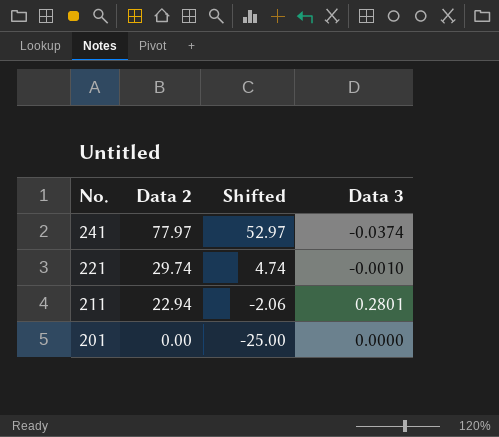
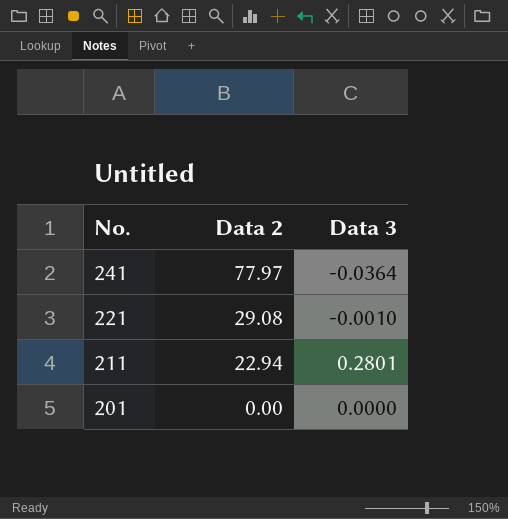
column Shifted | formula: [Data 2] - 25 -> none
241 | Data 3: -0.0374 -> -0.0364
221 | Data 2: 29.74 -> 29.08

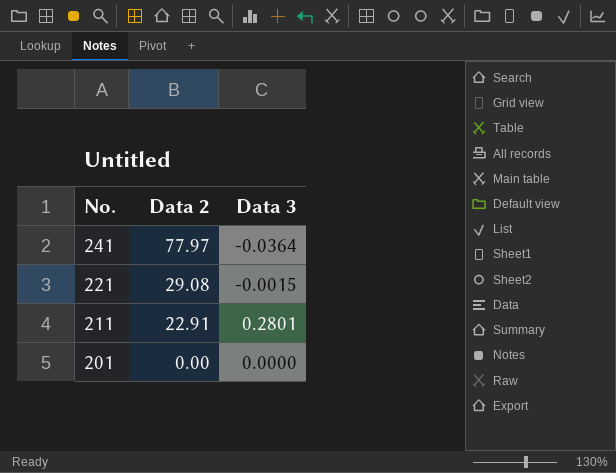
221 | Data 3: -0.0010 -> -0.0015
211 | Data 2: 22.94 -> 22.91

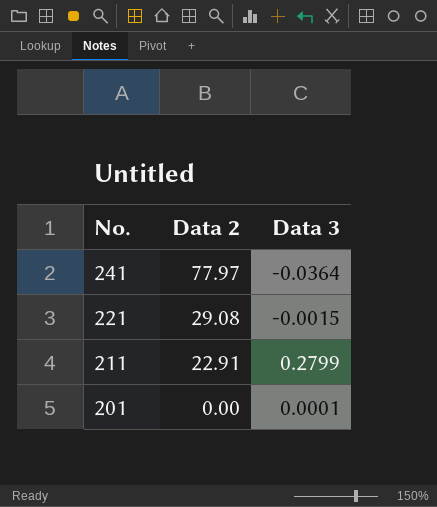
211 | Data 3: 0.2801 -> 0.2799
201 | Data 3: 0.0000 -> 0.0001

